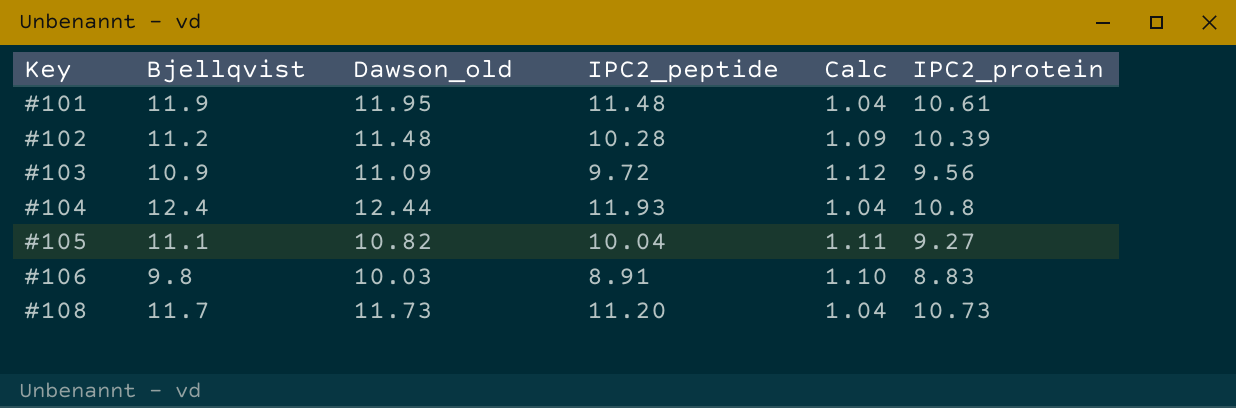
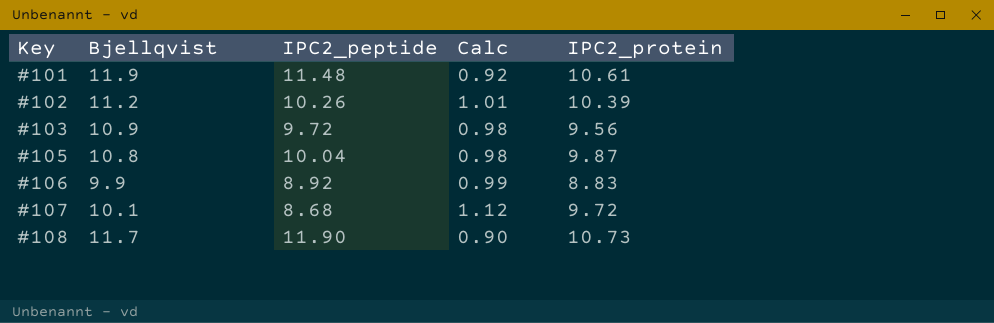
column Dawson_old | position: 3 -> none
column Calc | formula: [Bjellqvist] / [IPC2_peptide] -> [IPC2_protein] / [IPC2_peptide]
row #104: 12.4 | 12.44 | 11.93 | 1.04 | 10.8 -> none
#102 | IPC2_peptide: 10.28 -> 10.26
#105 | Bjellqvist: 11.1 -> 10.8
#105 | IPC2_protein: 9.27 -> 9.87
#106 | Bjellqvist: 9.8 -> 9.9
#106 | IPC2_peptide: 8.91 -> 8.92
row #107: none -> 10.1 | 8.68 | 1.12 | 9.72
#108 | IPC2_peptide: 11.20 -> 11.90

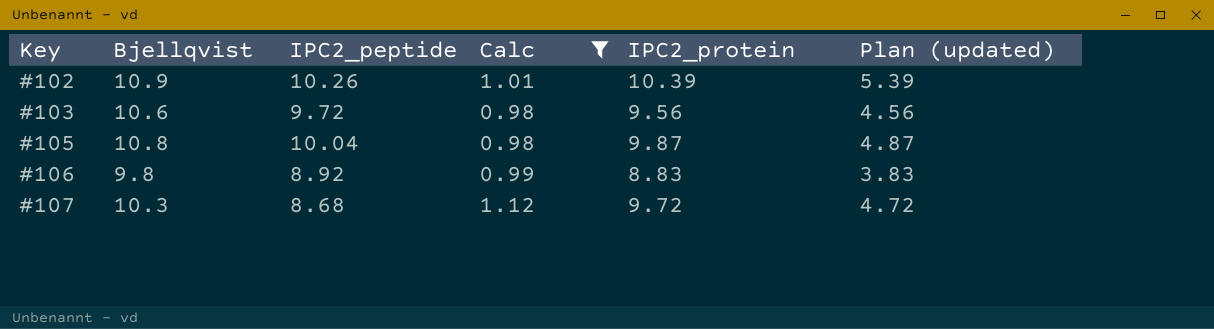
filter: none -> Calc >= 0.98
column Plan (updated) | formula: none -> [IPC2_protein] - 5
#102 | Bjellqvist: 11.2 -> 10.9
#103 | Bjellqvist: 10.9 -> 10.6
#106 | Bjellqvist: 9.9 -> 9.8
#107 | Bjellqvist: 10.1 -> 10.3

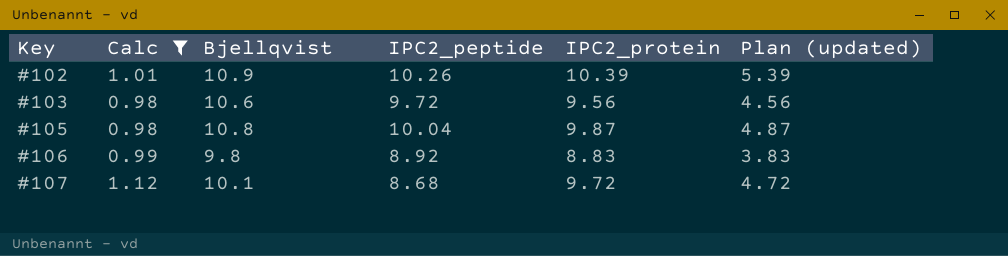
column Calc | position: 4 -> 2
#107 | Bjellqvist: 10.3 -> 10.1

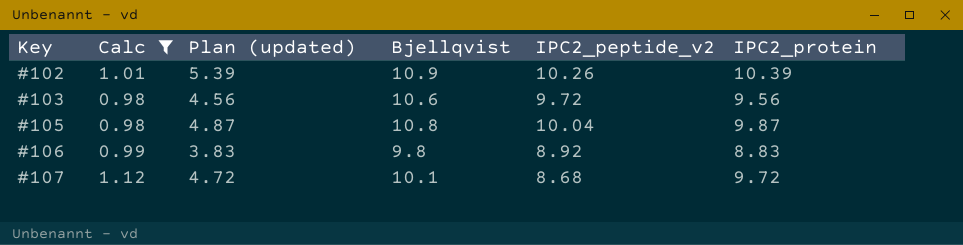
column Plan (updated) | position: 6 -> 3
column name: IPC2_peptide -> IPC2_peptide_v2

